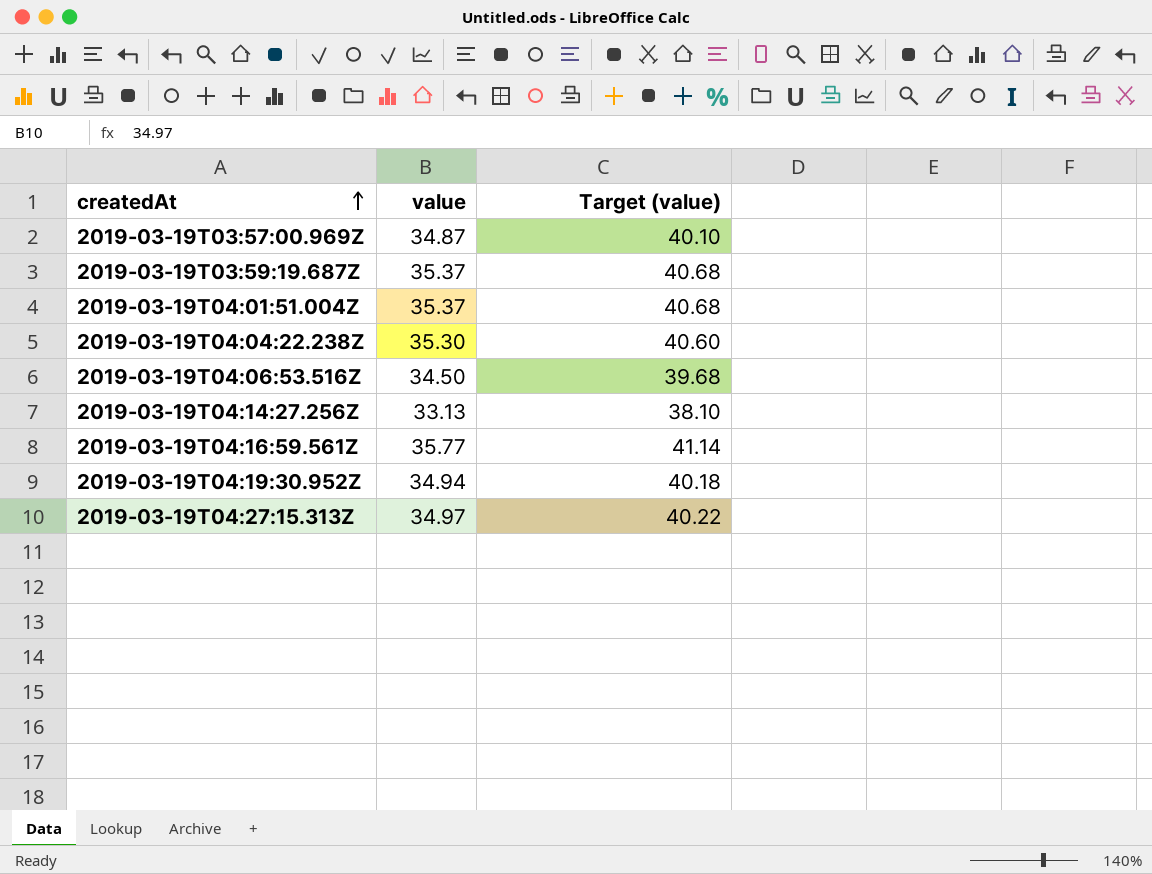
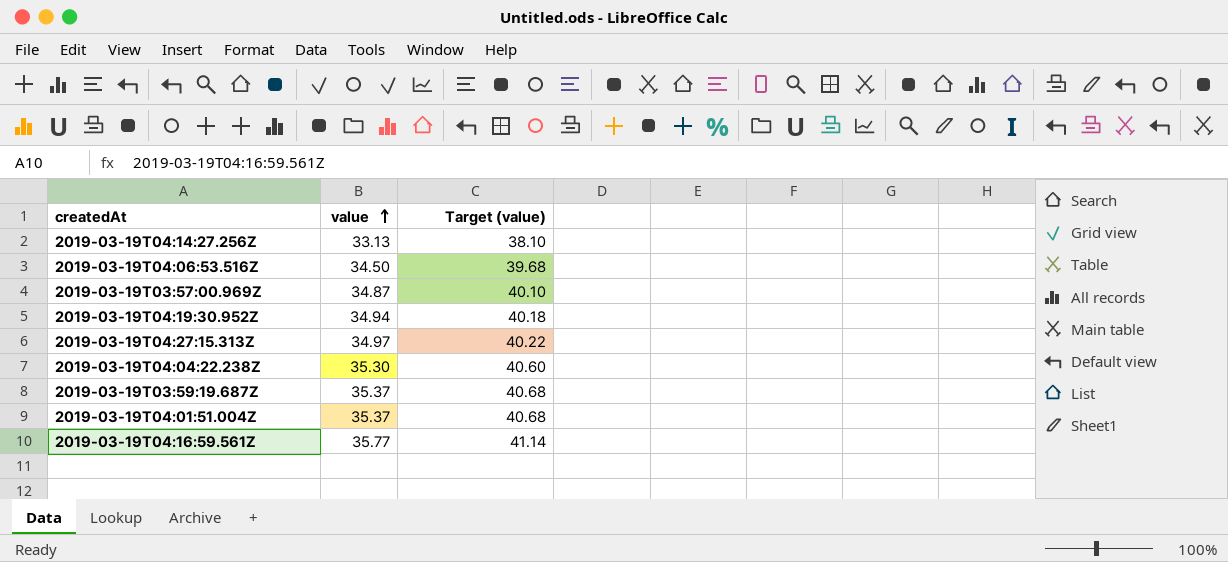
row order: createdAt ascending -> value ascending

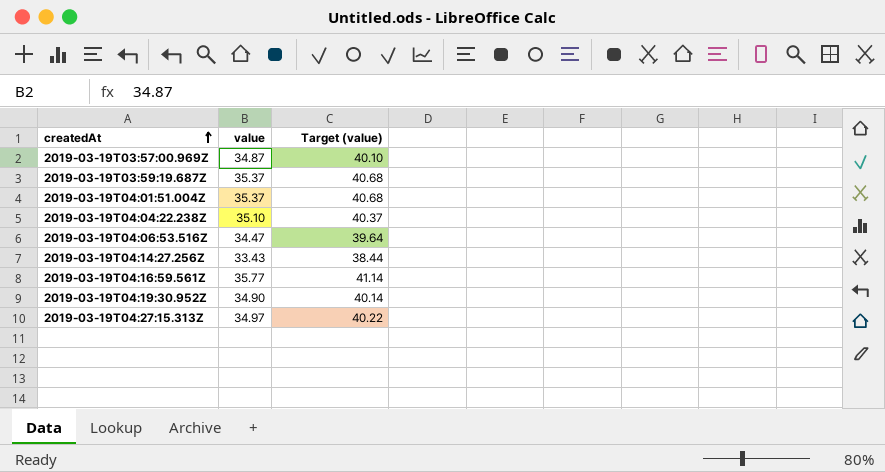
row order: value ascending -> createdAt ascending
2019-03-19T04:04:22.238Z | value: 35.30 -> 35.10
2019-03-19T04:04:22.238Z | Target (value): 40.60 -> 40.37
2019-03-19T04:06:53.516Z | value: 34.50 -> 34.47
2019-03-19T04:06:53.516Z | Target (value): 39.68 -> 39.64
2019-03-19T04:14:27.256Z | value: 33.13 -> 33.43
2019-03-19T04:14:27.256Z | Target (value): 38.10 -> 38.44
2019-03-19T04:19:30.952Z | value: 34.94 -> 34.90
2019-03-19T04:19:30.952Z | Target (value): 40.18 -> 40.14

